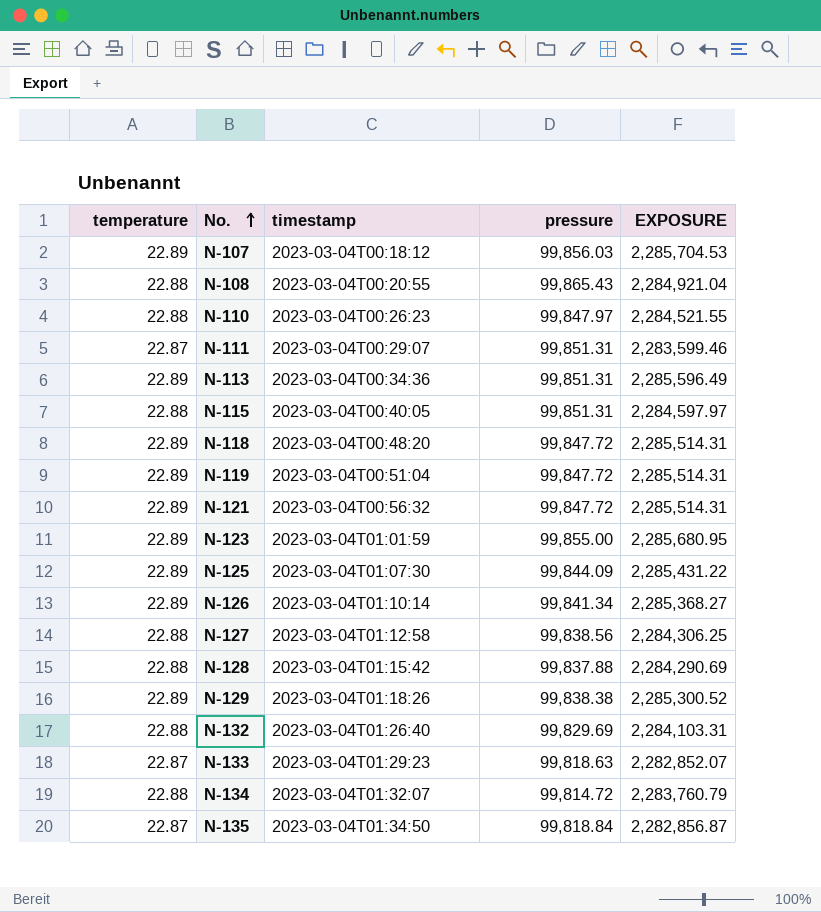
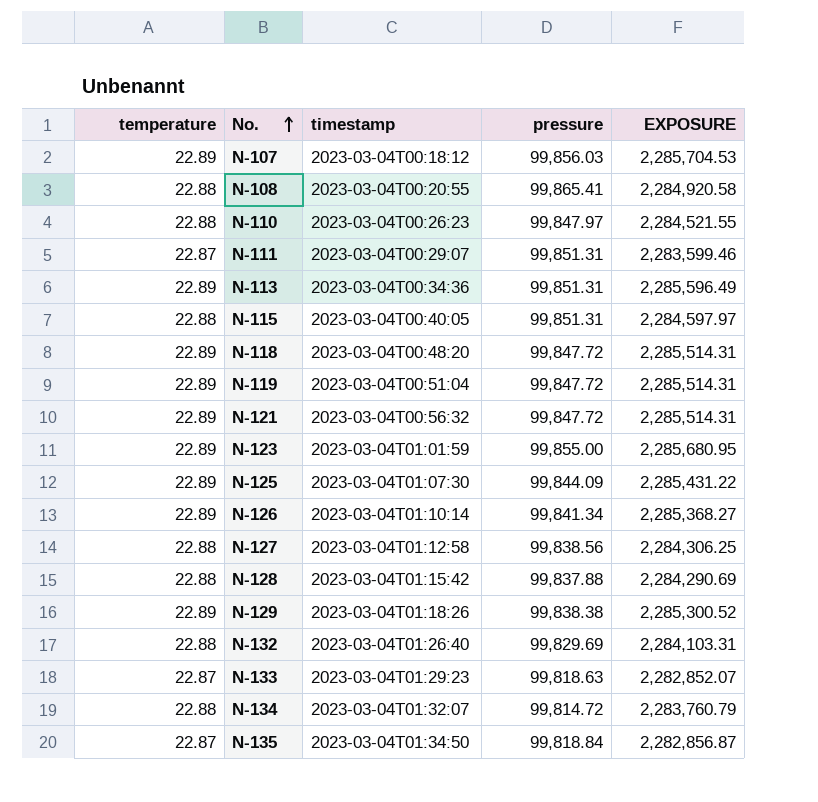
N-108 | pressure: 99,865.43 -> 99,865.41
N-108 | EXPOSURE: 2,284,921.04 -> 2,284,920.58

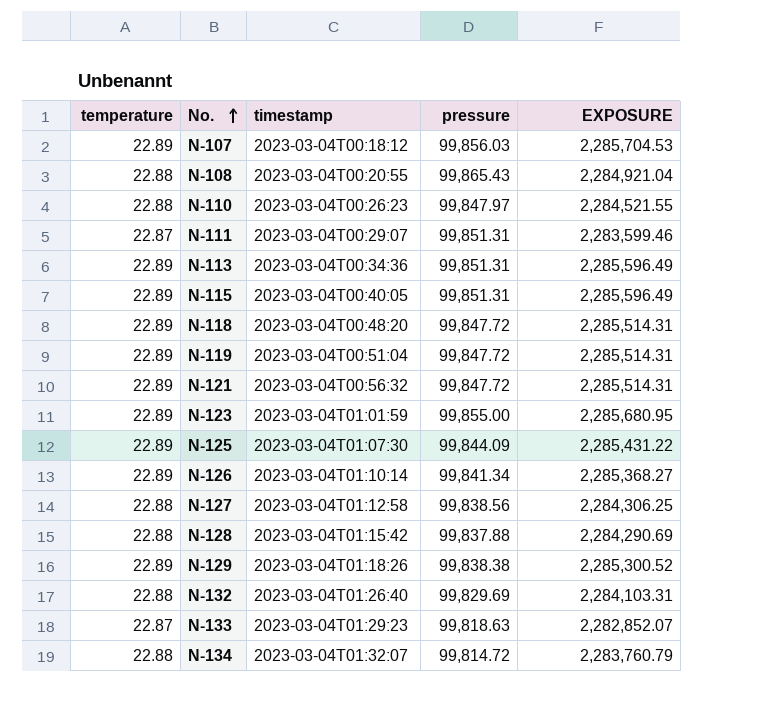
row N-135: 22.87 | 2023-03-04T01:34:50 | 99,818.84 | 2,282,856.87 -> none
N-108 | pressure: 99,865.41 -> 99,865.43
N-108 | EXPOSURE: 2,284,920.58 -> 2,284,921.04
N-115 | temperature: 22.88 -> 22.89
N-115 | EXPOSURE: 2,284,597.97 -> 2,285,596.49

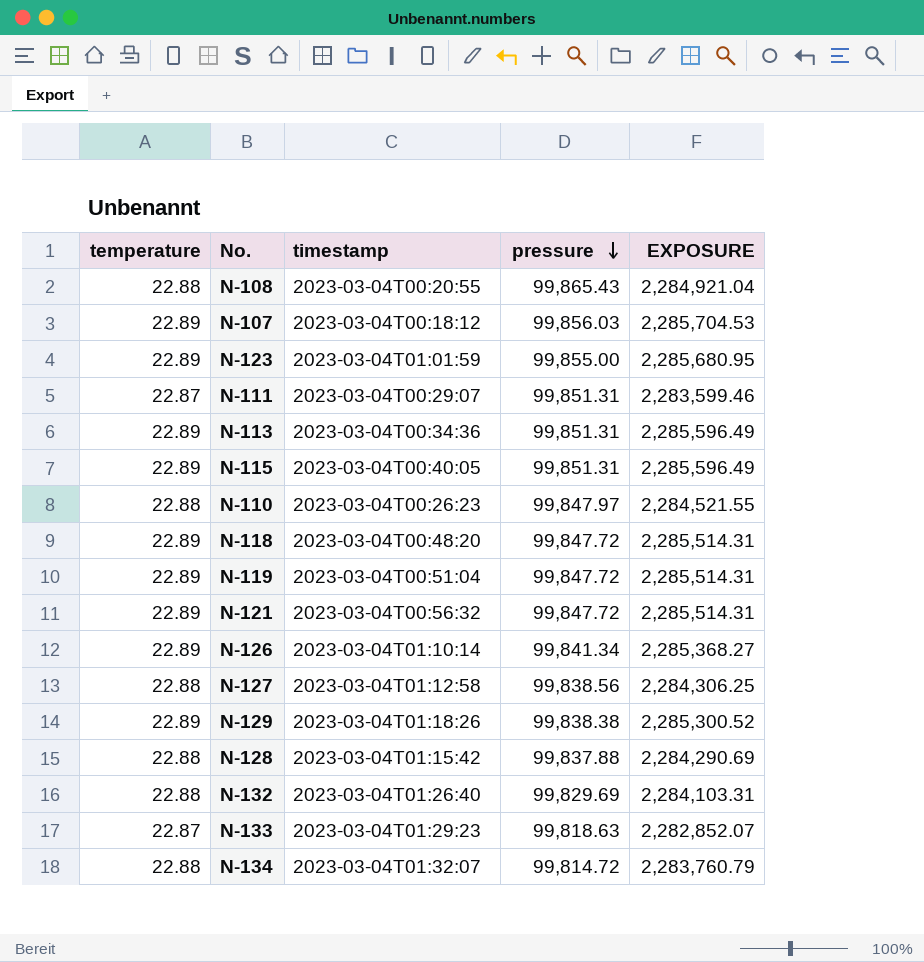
row order: No. ascending -> pressure descending
row N-125: 22.89 | 2023-03-04T01:07:30 | 99,844.09 | 2,285,431.22 -> none

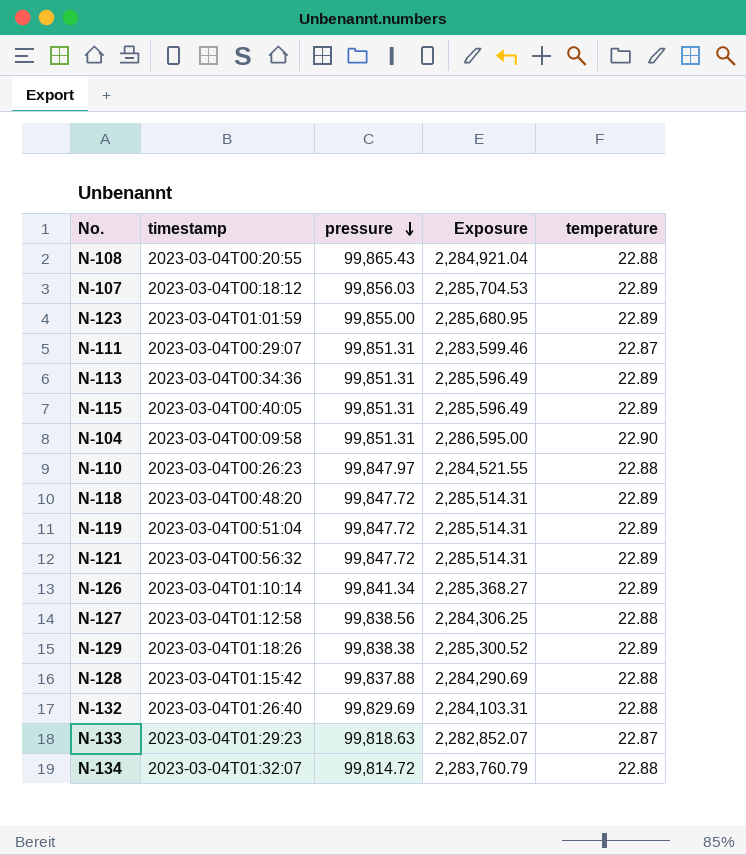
column name: EXPOSURE -> Exposure
column temperature | position: 1 -> 5
row N-104: none -> 2023-03-04T00:09:58 | 99,851.31 | 2,286,595.00 | 22.90

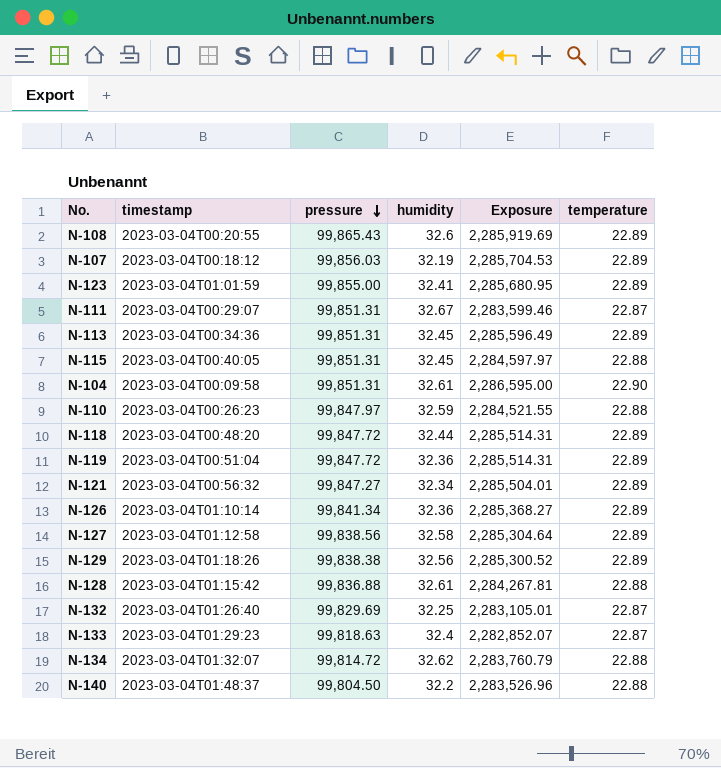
column humidity | position: none -> 4
N-108 | Exposure: 2,284,921.04 -> 2,285,919.69
N-108 | temperature: 22.88 -> 22.89
N-115 | Exposure: 2,285,596.49 -> 2,284,597.97
N-115 | temperature: 22.89 -> 22.88
N-121 | pressure: 99,847.72 -> 99,847.27
N-121 | Exposure: 2,285,514.31 -> 2,285,504.01
N-127 | Exposure: 2,284,306.25 -> 2,285,304.64
N-127 | temperature: 22.88 -> 22.89
N-128 | pressure: 99,837.88 -> 99,836.88
N-128 | Exposure: 2,284,290.69 -> 2,284,267.81
N-132 | Exposure: 2,284,103.31 -> 2,283,105.01
N-132 | temperature: 22.88 -> 22.87
row N-140: none -> 2023-03-04T01:48:37 | 99,804.50 | 32.2 | 2,283,526.96 | 22.88

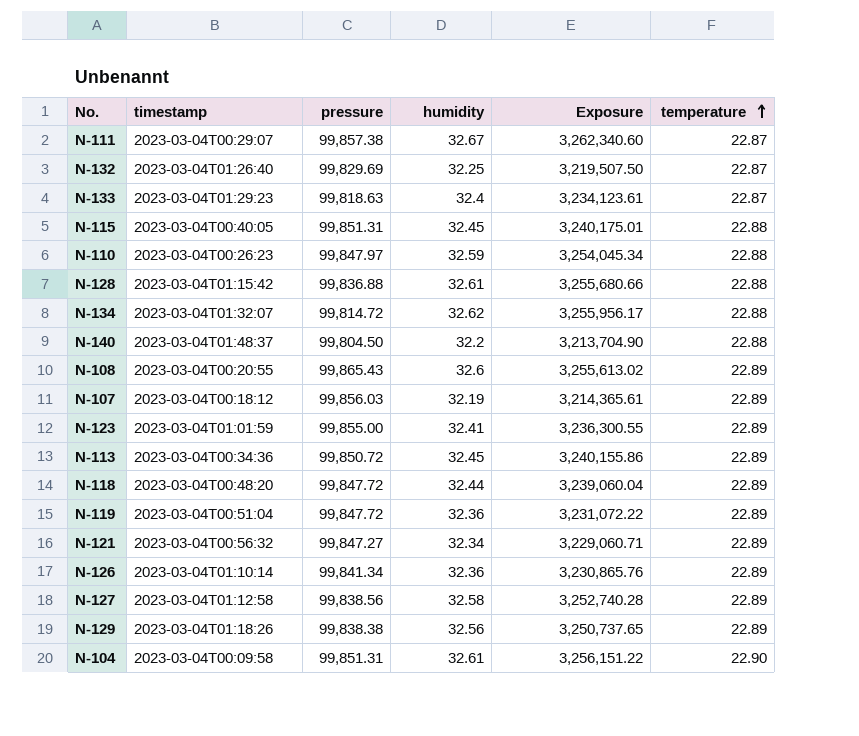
row order: pressure descending -> temperature ascending
column Exposure | formula: [pressure] * [temperature] -> [pressure] * [humidity]
N-111 | pressure: 99,851.31 -> 99,857.38
N-113 | pressure: 99,851.31 -> 99,850.72

